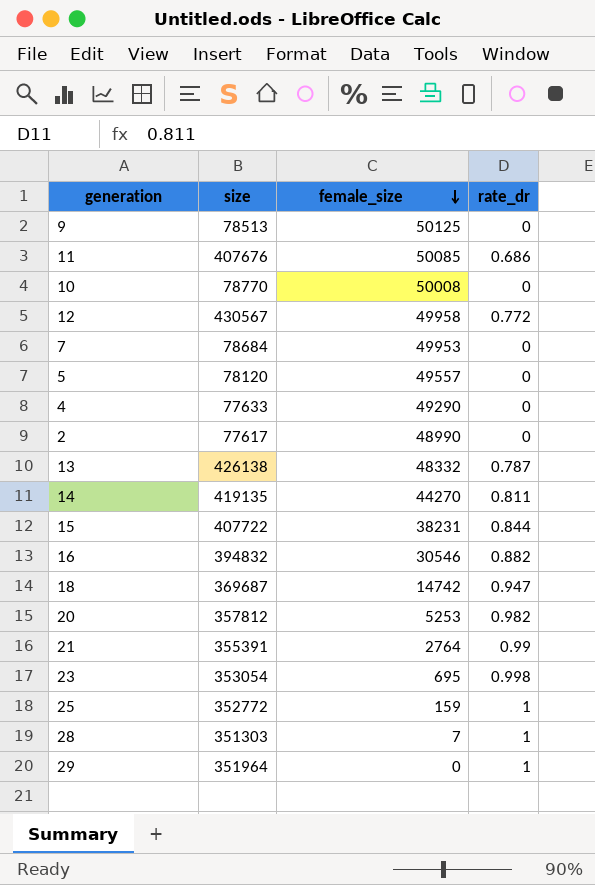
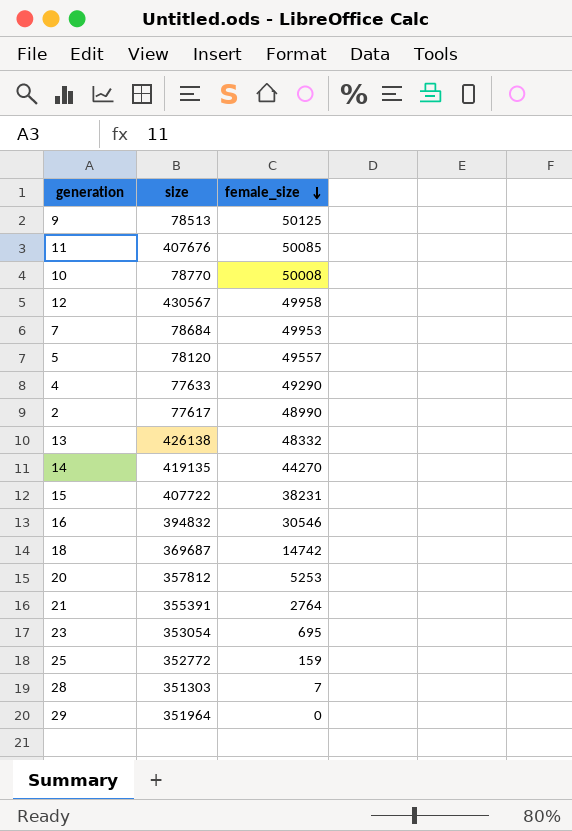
column rate_dr | position: 4 -> none

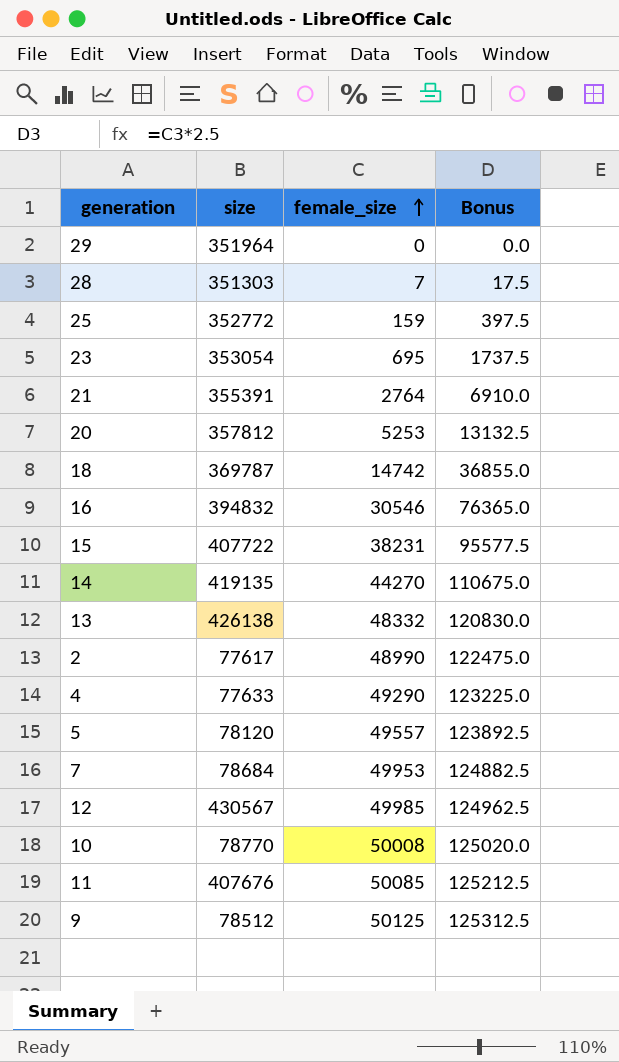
row order: female_size descending -> female_size ascending
column Bonus | formula: none -> [female_size] * 2.5
18 | size: 369687 -> 369787
12 | female_size: 49958 -> 49985
9 | size: 78513 -> 78512

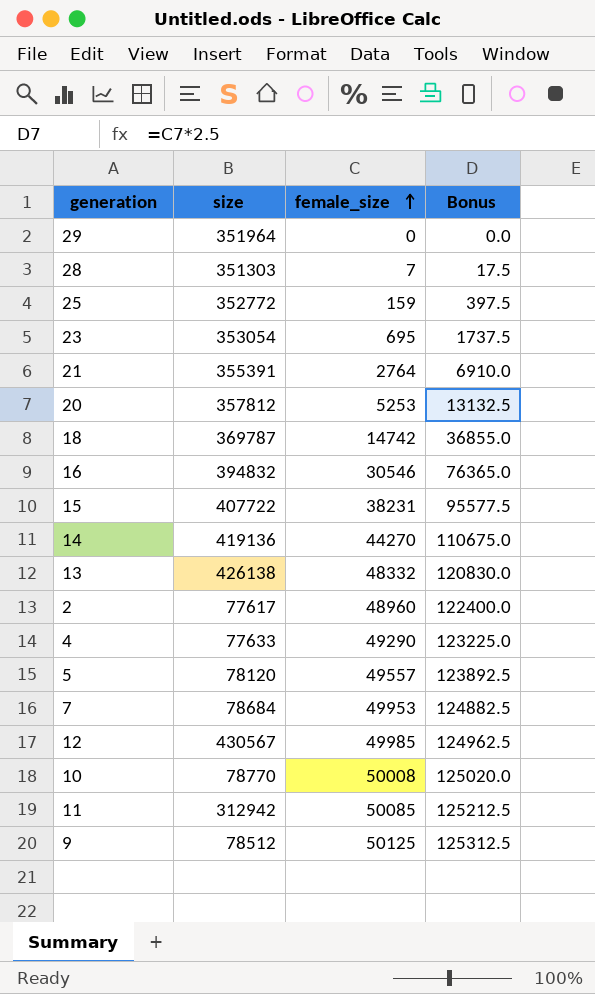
14 | size: 419135 -> 419136
2 | female_size: 48990 -> 48960
2 | Bonus: 122475.0 -> 122400.0
11 | size: 407676 -> 312942

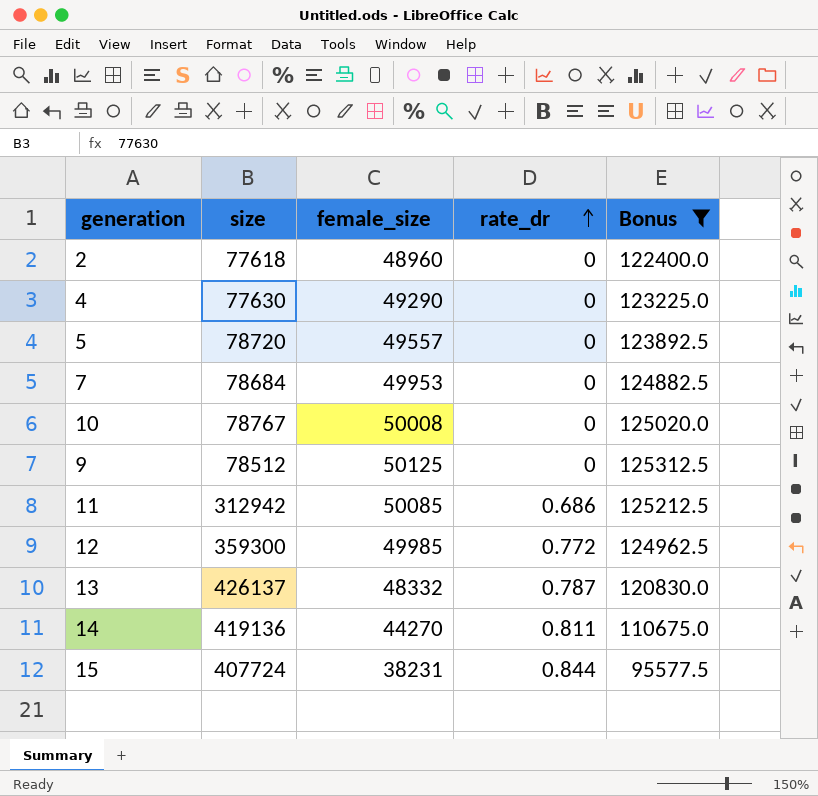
filter: none -> Bonus >= 95577.5
row order: female_size ascending -> rate_dr ascending
column rate_dr | position: none -> 4
2 | size: 77617 -> 77618
4 | size: 77633 -> 77630
5 | size: 78120 -> 78720
10 | size: 78770 -> 78767
12 | size: 430567 -> 359300
13 | size: 426138 -> 426137
15 | size: 407722 -> 407724

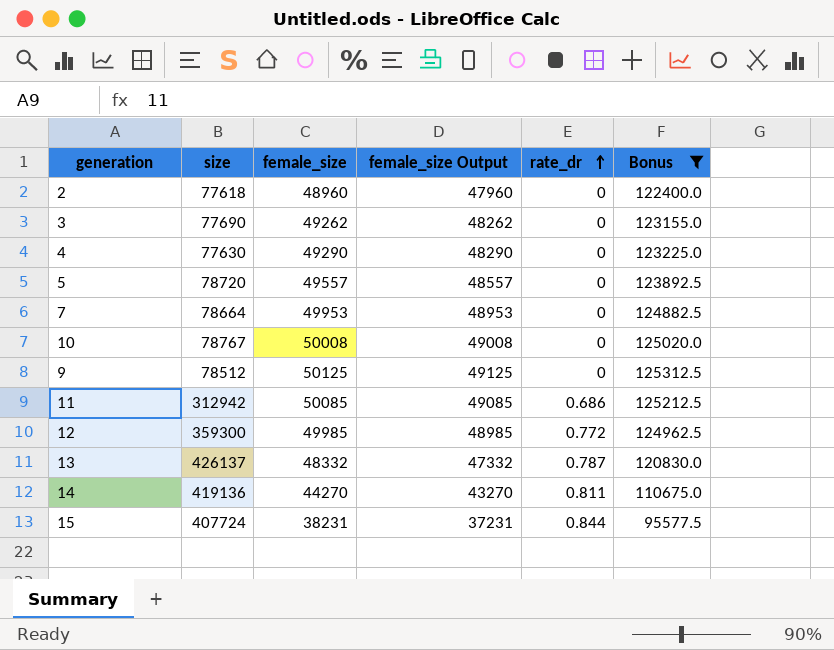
column female_size Output | formula: none -> [female_size] - 1000
row 3: none -> 77690 | 49262 | 48262 | 0 | 123155.0
7 | size: 78684 -> 78664

